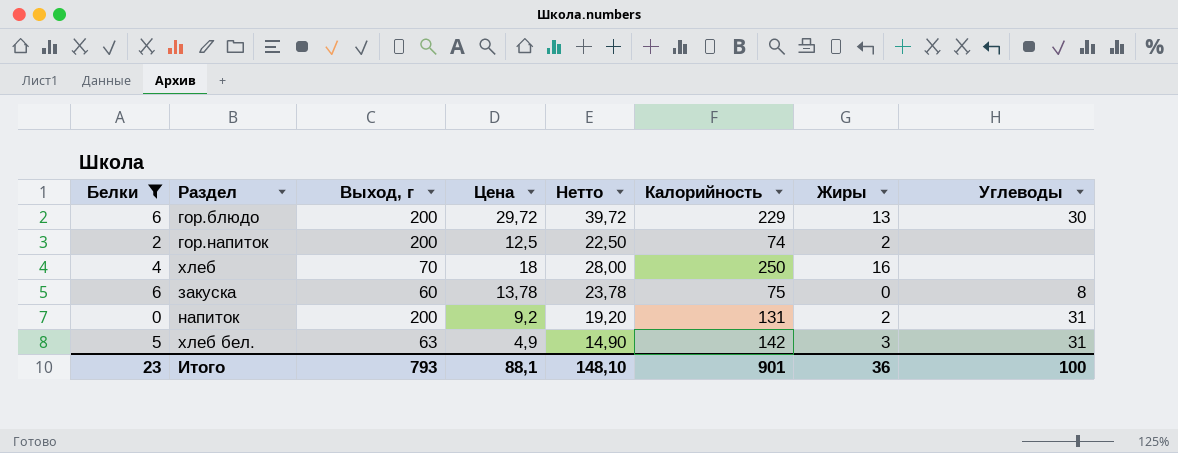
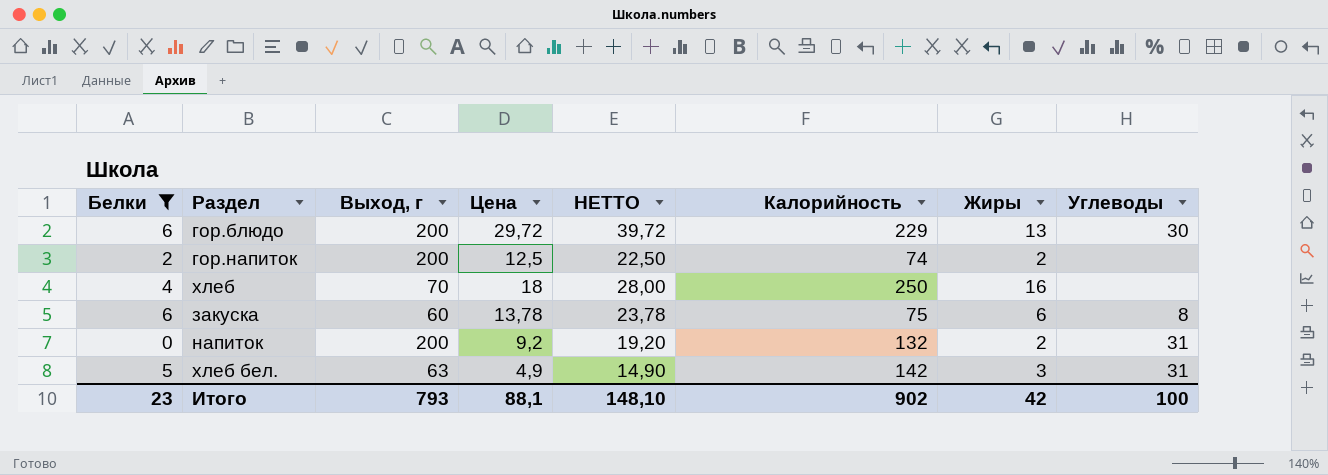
column name: Нетто -> НЕТТО
закуска | Жиры: 0 -> 6
напиток | Калорийность: 131 -> 132
Итого | Калорийность: 901 -> 902
Итого | Жиры: 36 -> 42

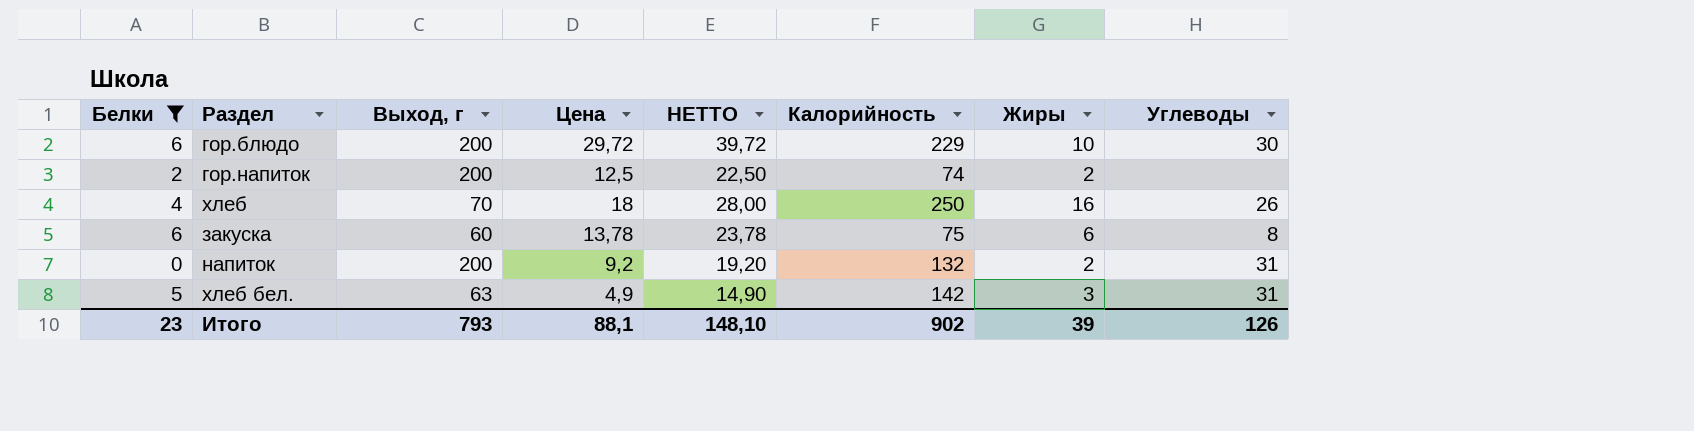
гор.блюдо | Жиры: 13 -> 10
хлеб | Углеводы: none -> 26
Итого | Жиры: 42 -> 39
Итого | Углеводы: 100 -> 126

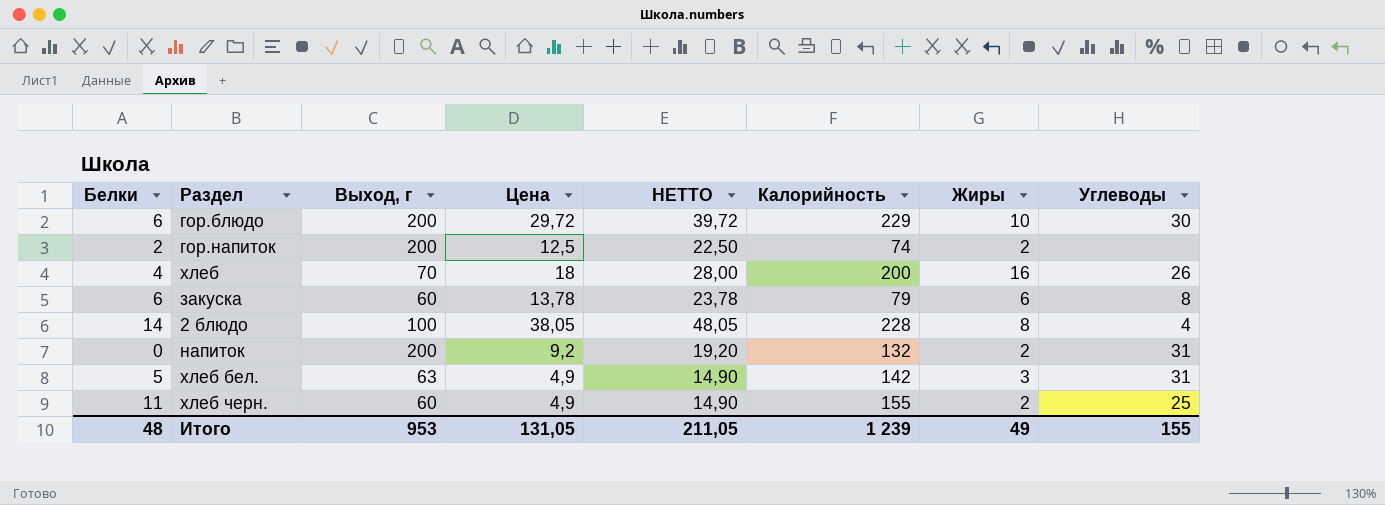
filter: Белки <= 6 -> none
хлеб | Калорийность: 250 -> 200
закуска | Калорийность: 75 -> 79
Итого | Белки: 23 -> 48
Итого | Выход, г: 793 -> 953
Итого | Цена: 88,1 -> 131,05
Итого | НЕТТО: 148,10 -> 211,05
Итого | Калорийность: 902 -> 1 239
Итого | Жиры: 39 -> 49
Итого | Углеводы: 126 -> 155

